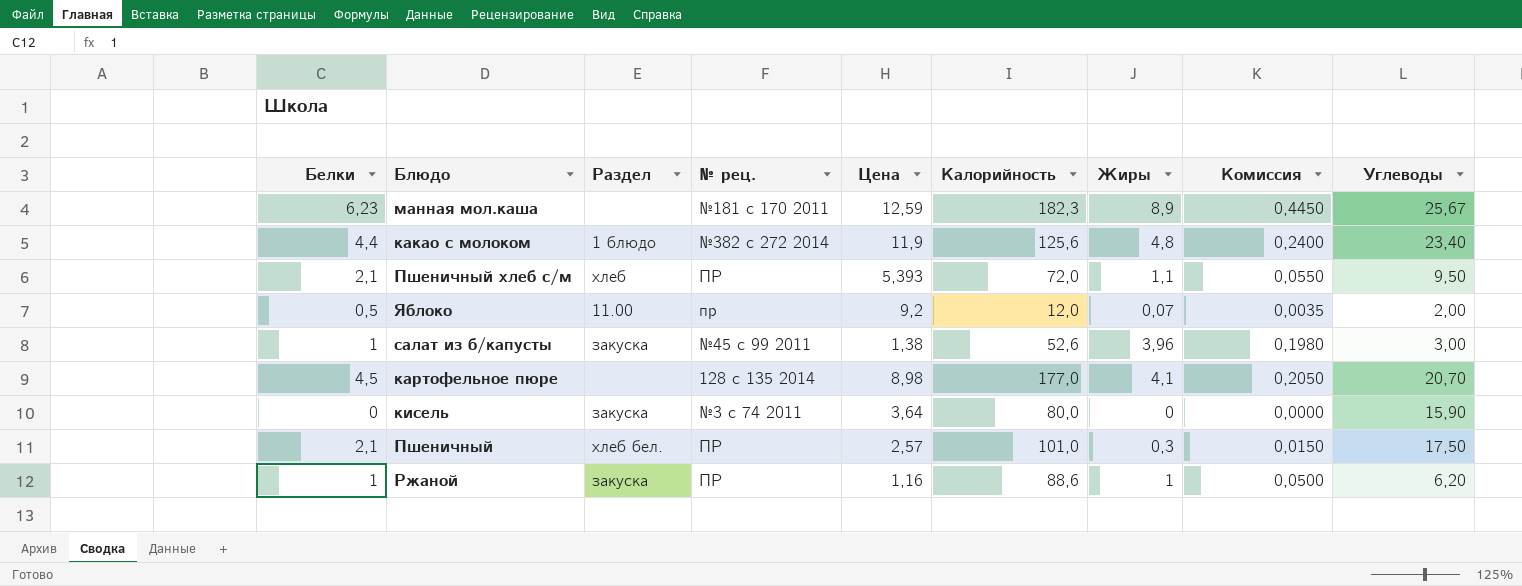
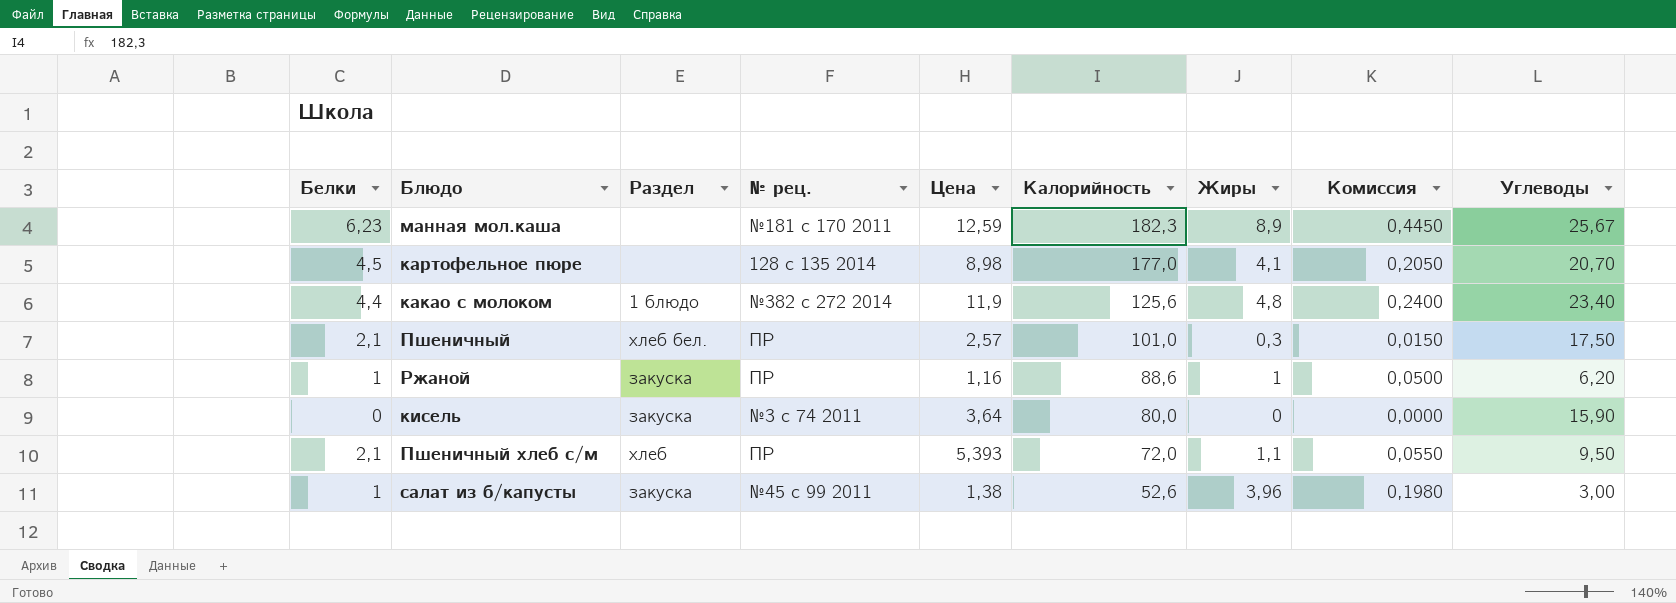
row order: none -> Калорийность descending
row Яблоко: 0,5 | 11.00 | пр | 9,2 | 12,0 | 0,07 | 0,0035 | 2,00 -> none

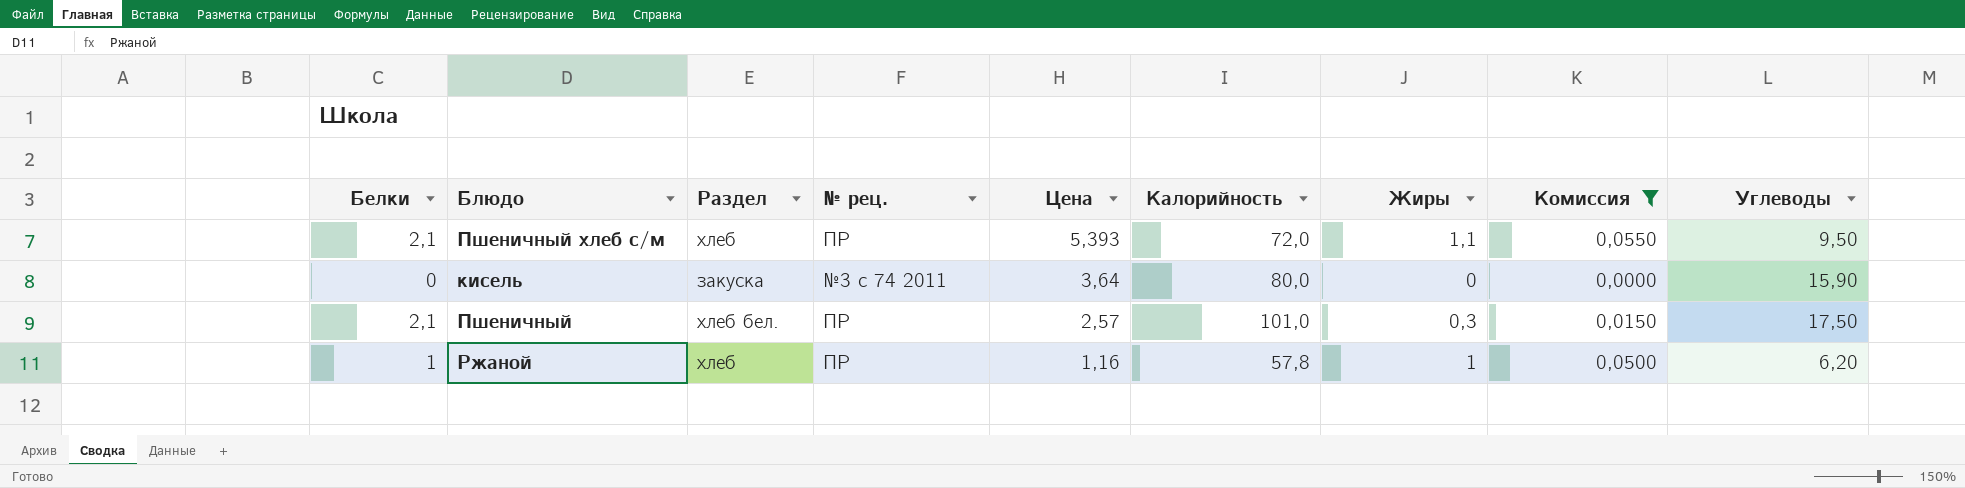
filter: none -> Комиссия <= 0,0550
row order: Калорийность descending -> Цена descending
Ржаной | Раздел: закуска -> хлеб
Ржаной | Калорийность: 88,6 -> 57,8

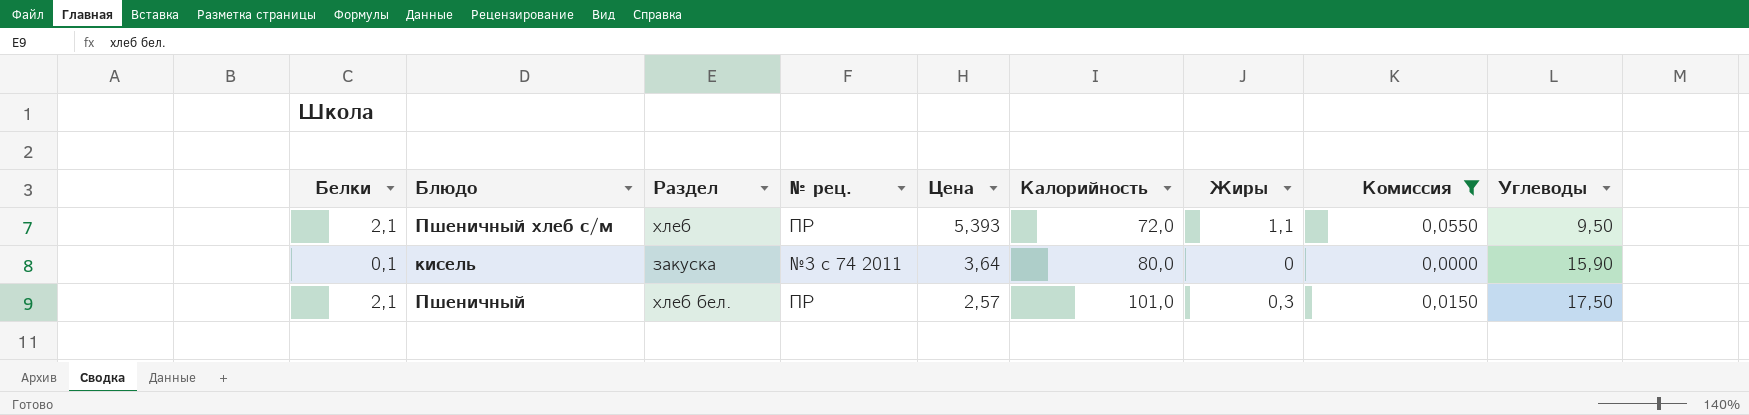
row Ржаной: 1 | хлеб | ПР | 1,16 | 57,8 | 1 | 0,0500 | 6,20 -> none
кисель | Белки: 0 -> 0,1

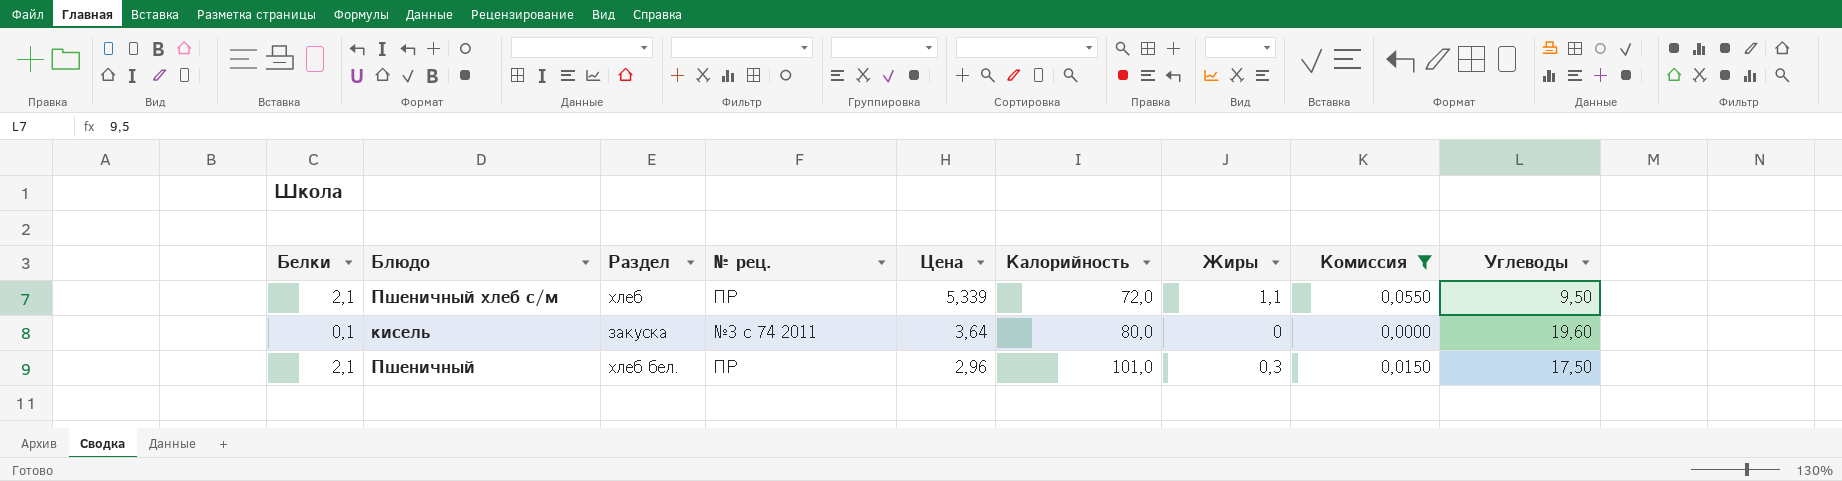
Пшеничный хлеб с/м | Цена: 5,393 -> 5,339
кисель | Углеводы: 15,90 -> 19,60
Пшеничный | Цена: 2,57 -> 2,96

